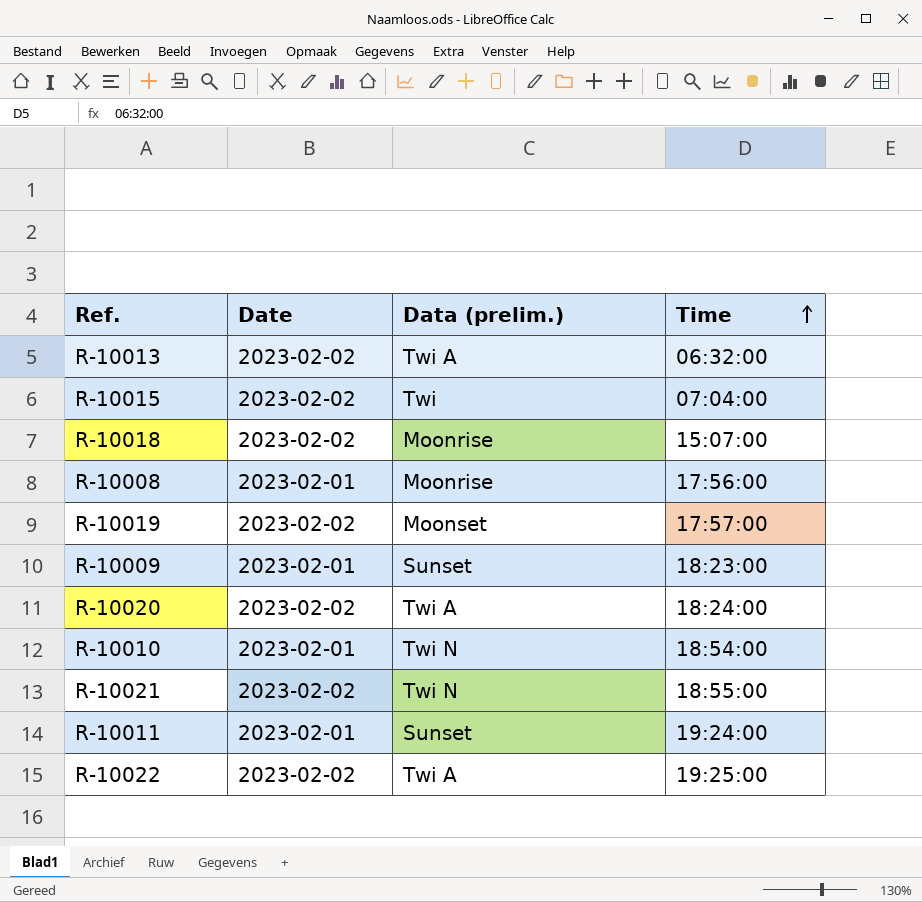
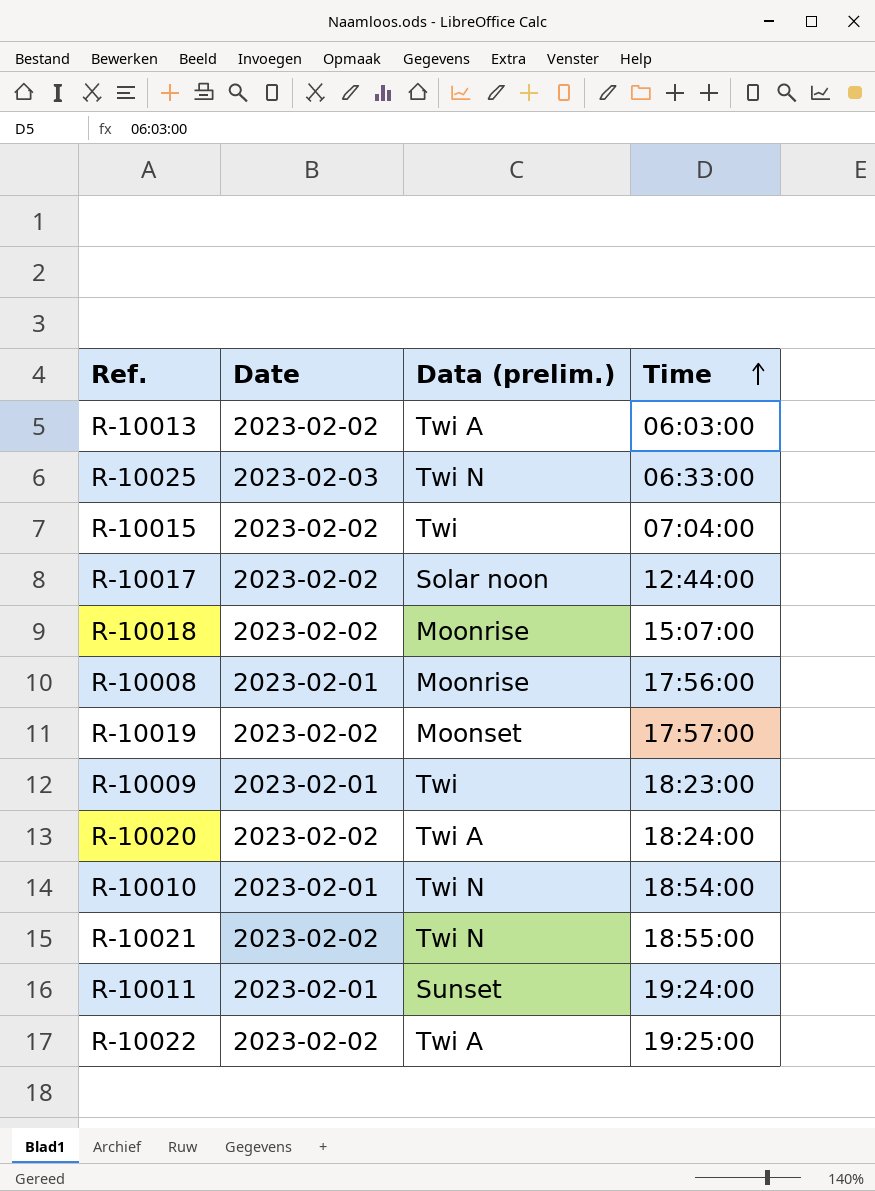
R-10013 | Time: 06:32:00 -> 06:03:00
row R-10025: none -> 2023-02-03 | Twi N | 06:33:00
row R-10017: none -> 2023-02-02 | Solar noon | 12:44:00
R-10009 | Data (prelim.): Sunset -> Twi

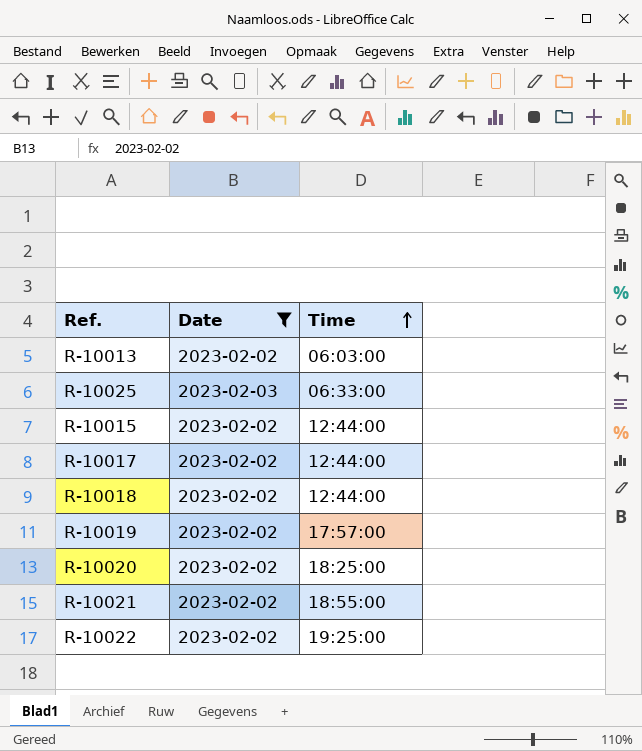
filter: none -> Date != 2023-02-01
column Data (prelim.) | position: 3 -> none
R-10015 | Time: 07:04:00 -> 12:44:00
R-10018 | Time: 15:07:00 -> 12:44:00
R-10020 | Time: 18:24:00 -> 18:25:00

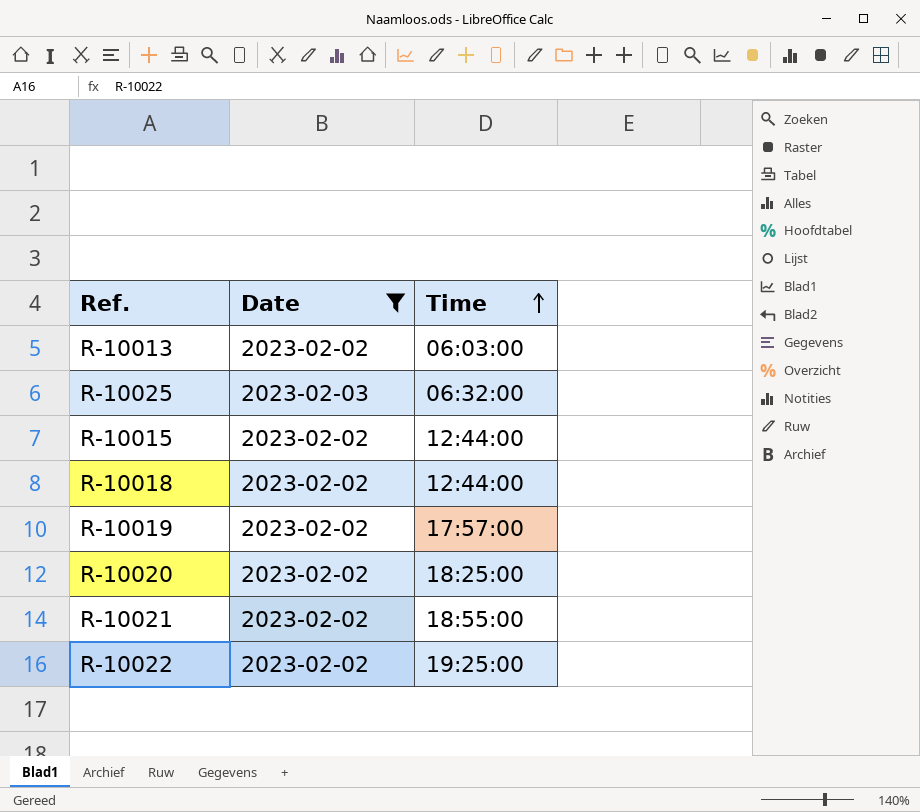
row R-10017: 2023-02-02 | 12:44:00 -> none
R-10025 | Time: 06:33:00 -> 06:32:00

